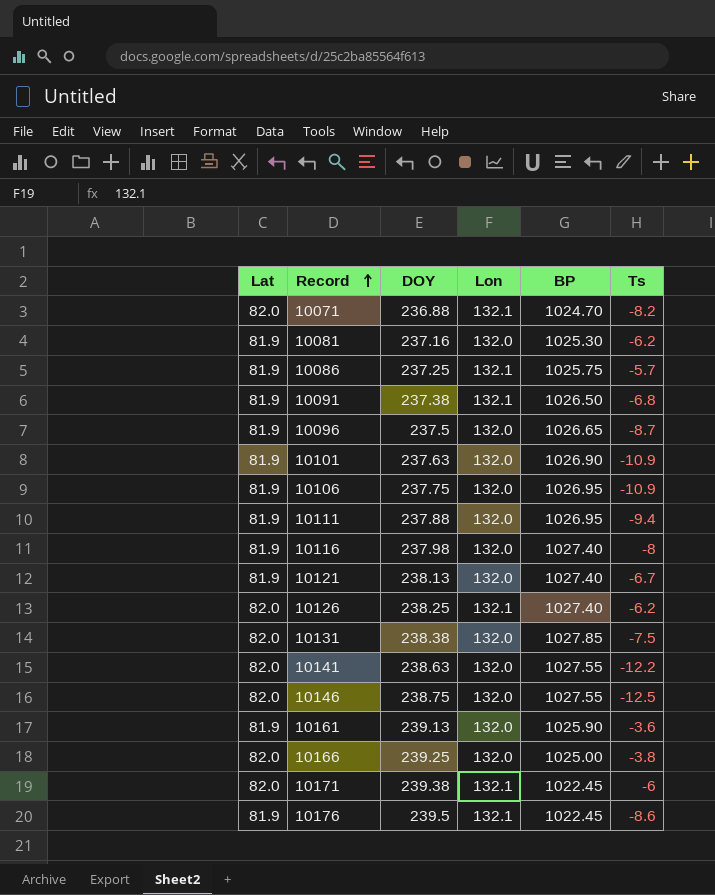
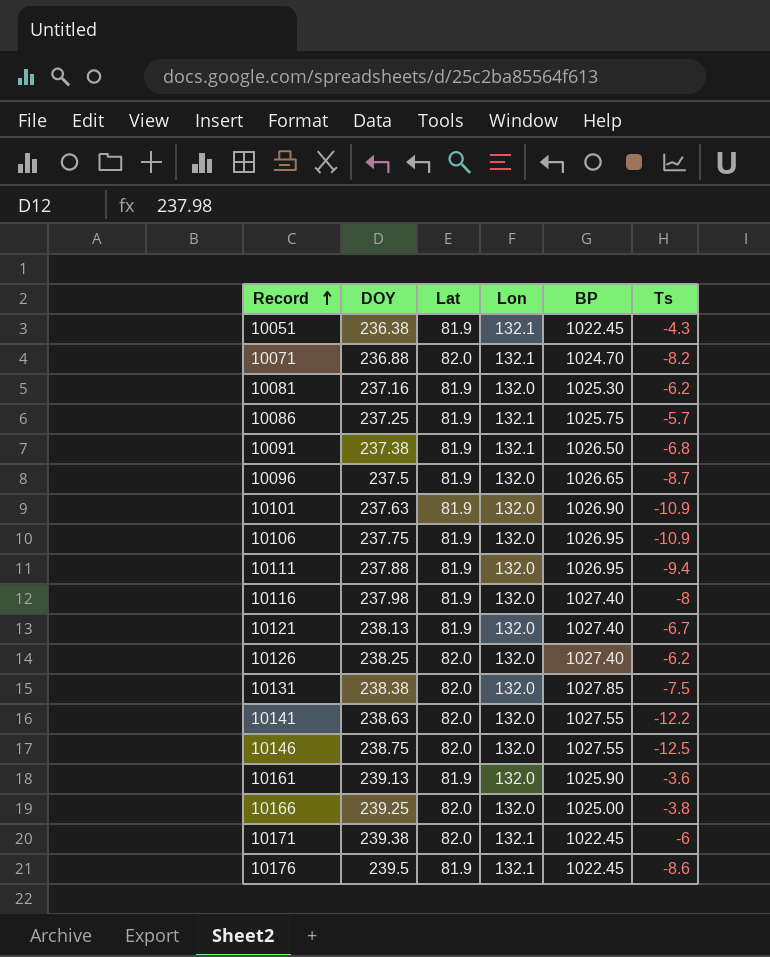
column Lat | position: 1 -> 3
row 10051: none -> 236.38 | 81.9 | 132.1 | 1022.45 | -4.3
10126 | Lon: 132.1 -> 132.0

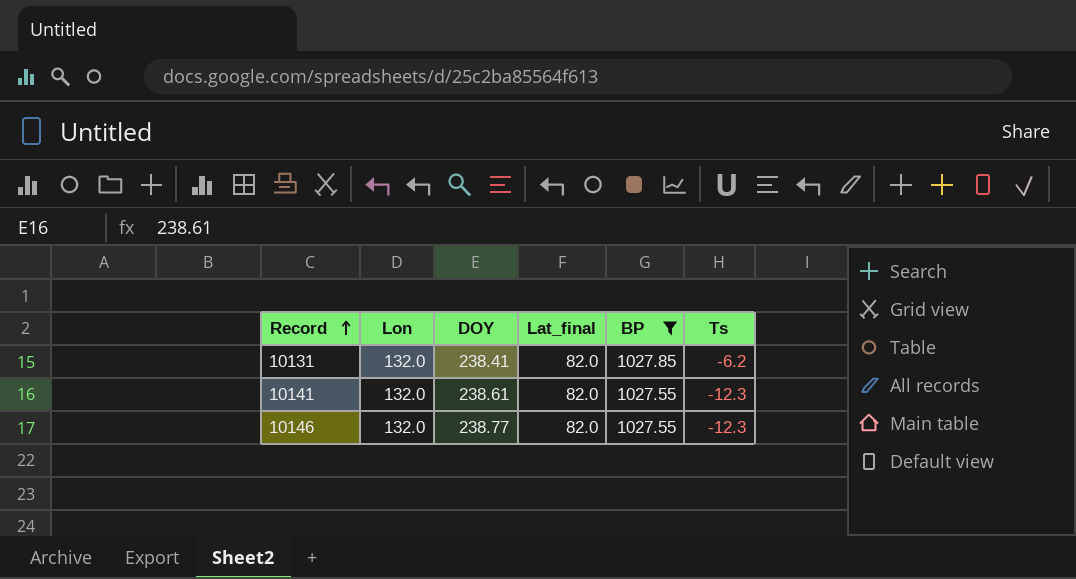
filter: none -> BP >= 1027.55
column Lon | position: 4 -> 2
column name: Lat -> Lat_final
10131 | DOY: 238.38 -> 238.41
10131 | Ts: -7.5 -> -6.2
10141 | DOY: 238.63 -> 238.61
10141 | Ts: -12.2 -> -12.3
10146 | DOY: 238.75 -> 238.77
10146 | Ts: -12.5 -> -12.3

